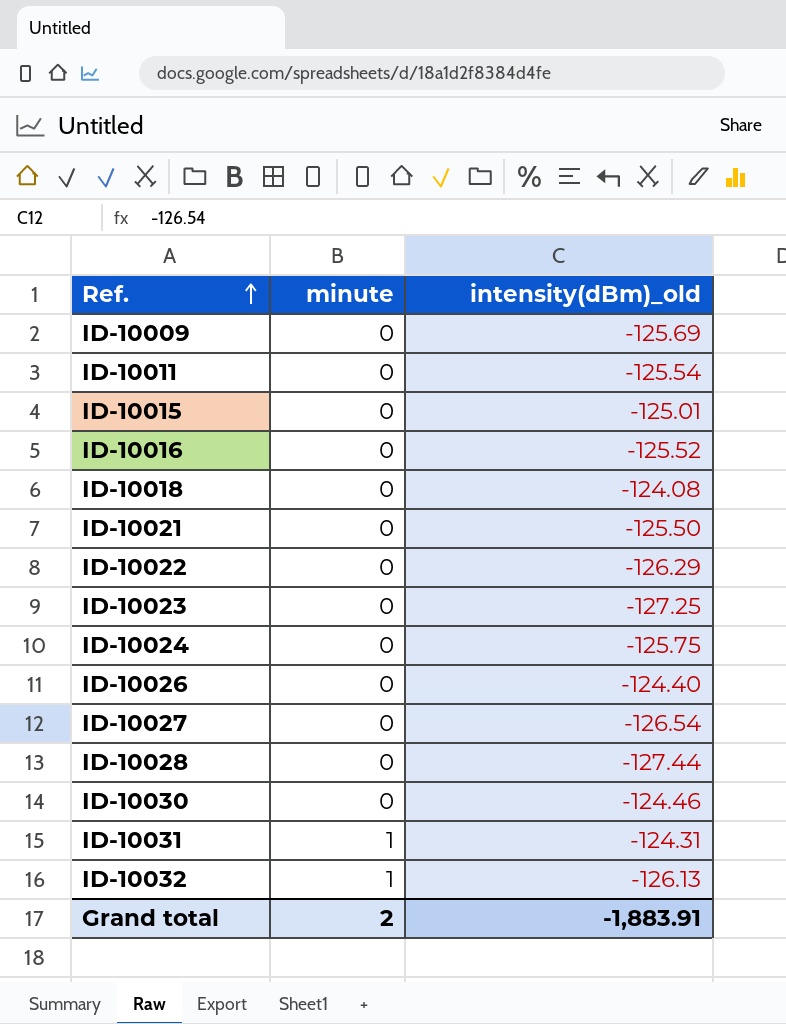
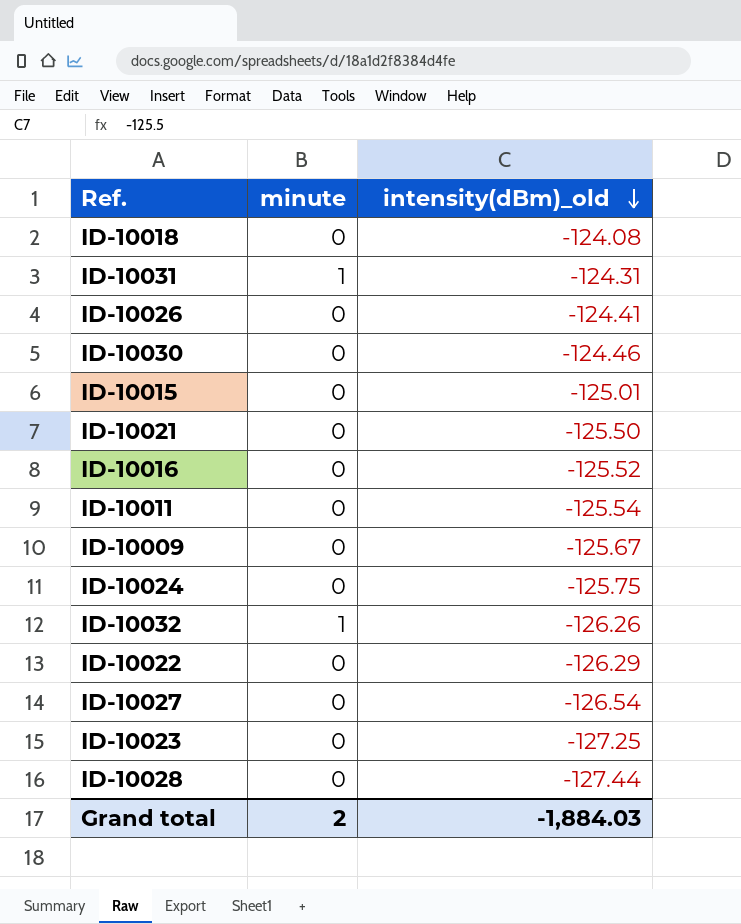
row order: Ref. ascending -> intensity(dBm)_old descending
ID-10026 | intensity(dBm)_old: -124.40 -> -124.41
ID-10009 | intensity(dBm)_old: -125.69 -> -125.67
ID-10032 | intensity(dBm)_old: -126.13 -> -126.26
Grand total | intensity(dBm)_old: -1,883.91 -> -1,884.03

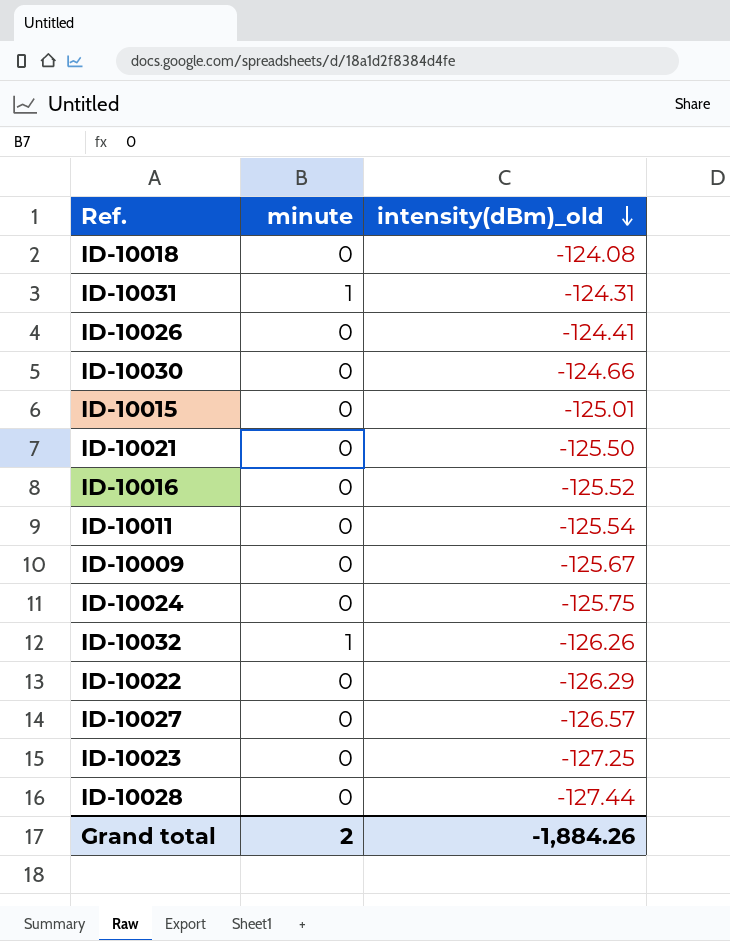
ID-10030 | intensity(dBm)_old: -124.46 -> -124.66
ID-10027 | intensity(dBm)_old: -126.54 -> -126.57
Grand total | intensity(dBm)_old: -1,884.03 -> -1,884.26

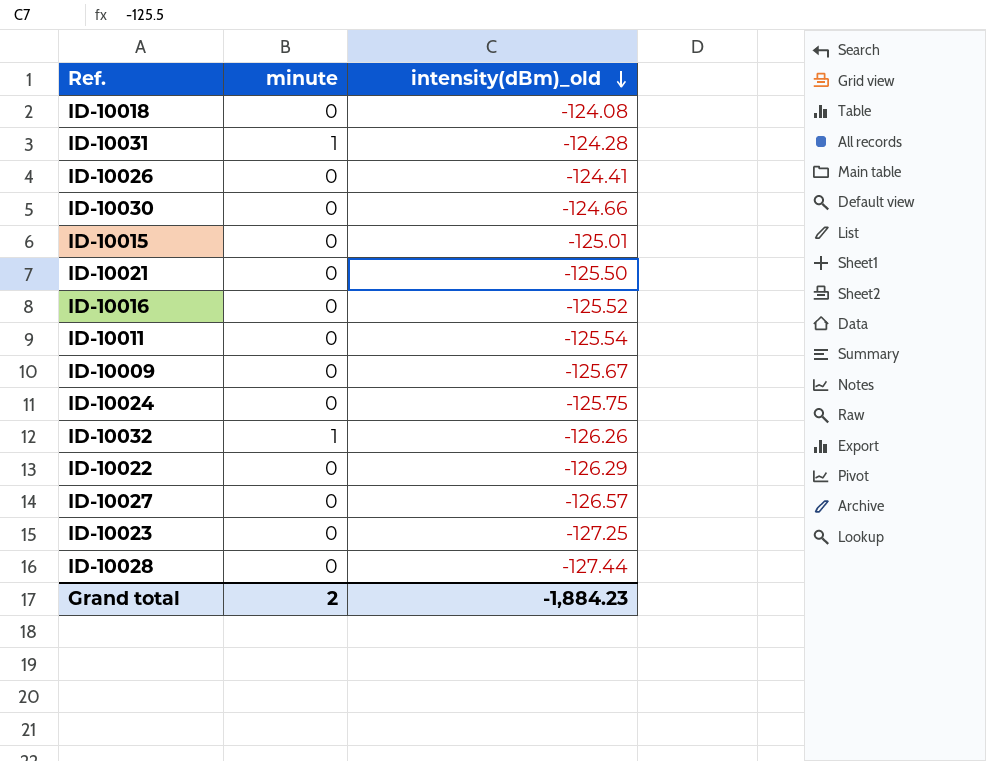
ID-10031 | intensity(dBm)_old: -124.31 -> -124.28
Grand total | intensity(dBm)_old: -1,884.26 -> -1,884.23

